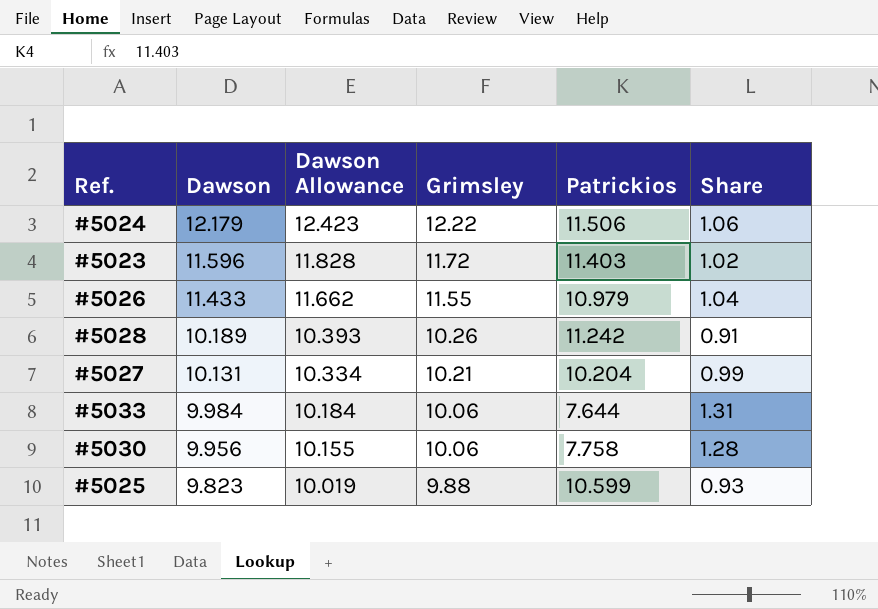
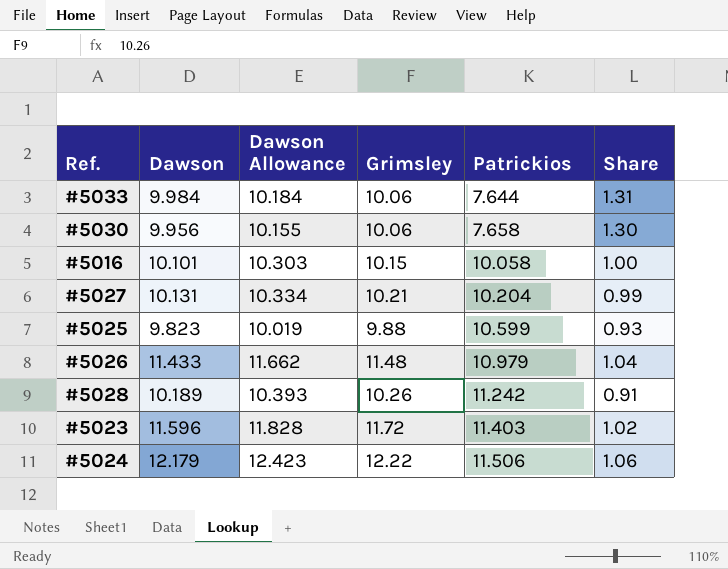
row order: Dawson descending -> Patrickios ascending
#5030 | Patrickios: 7.758 -> 7.658
#5030 | Share: 1.28 -> 1.30
row #5016: none -> 10.101 | 10.303 | 10.15 | 10.058 | 1.00
#5026 | Grimsley: 11.55 -> 11.48

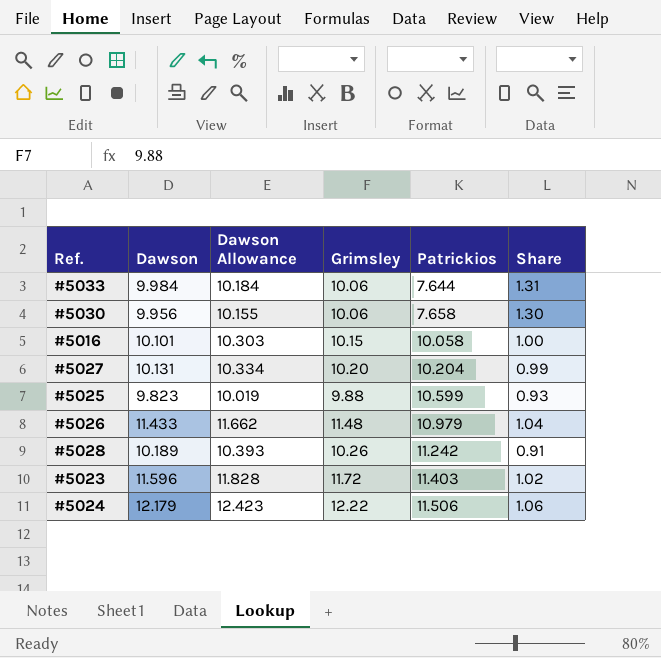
#5027 | Grimsley: 10.21 -> 10.20

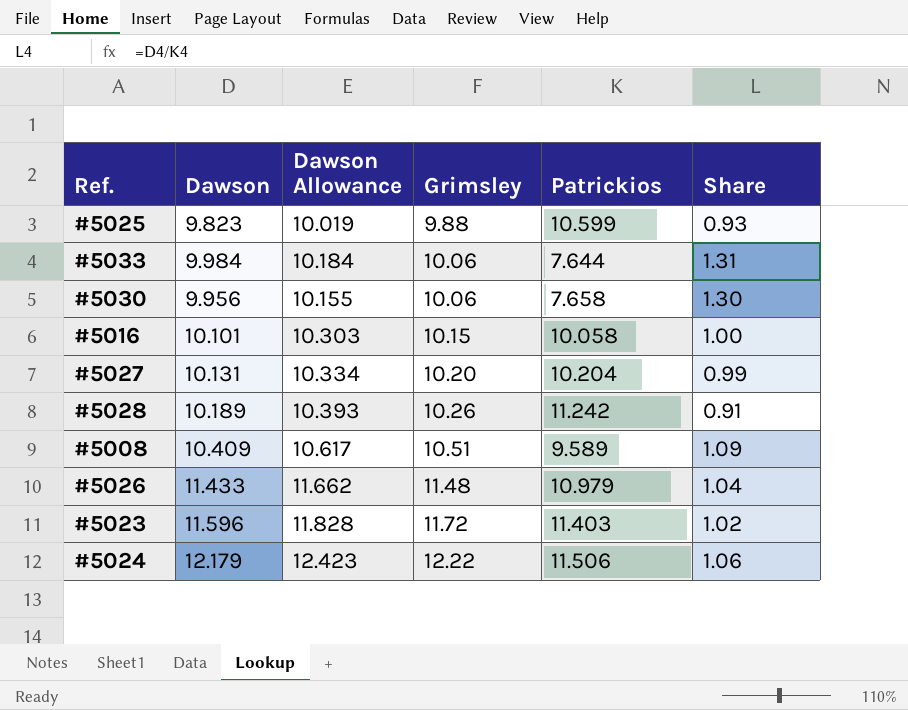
row order: Patrickios ascending -> Grimsley ascending
row #5008: none -> 10.409 | 10.617 | 10.51 | 9.589 | 1.09

